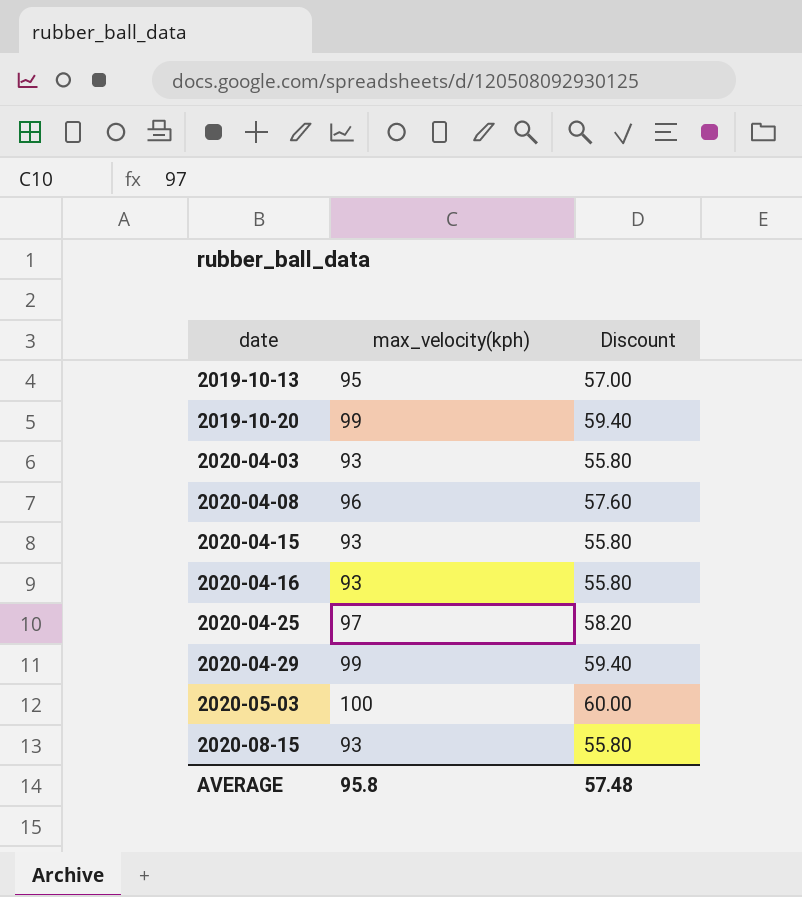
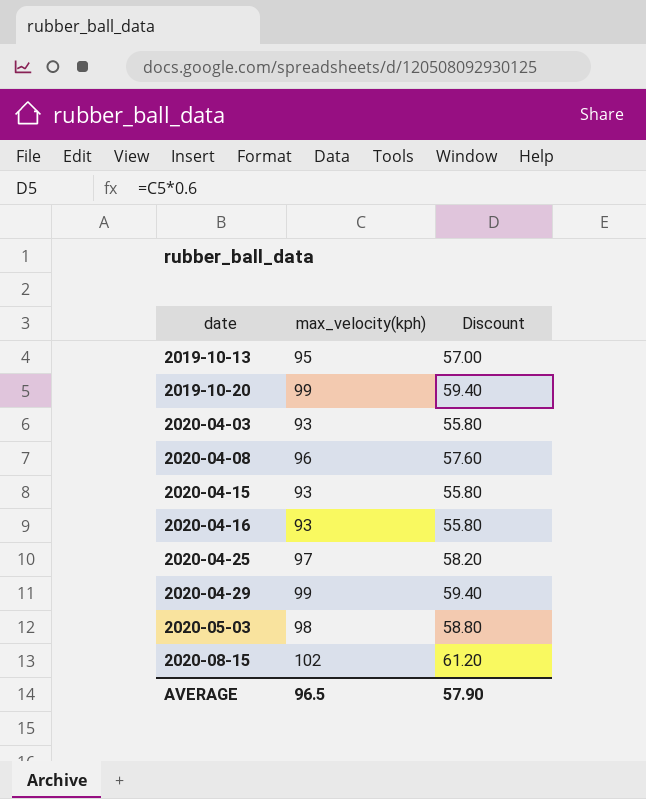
2020-05-03 | max_velocity(kph): 100 -> 98
2020-05-03 | Discount: 60.00 -> 58.80
2020-08-15 | max_velocity(kph): 93 -> 102
2020-08-15 | Discount: 55.80 -> 61.20
AVERAGE | max_velocity(kph): 95.8 -> 96.5
AVERAGE | Discount: 57.48 -> 57.90

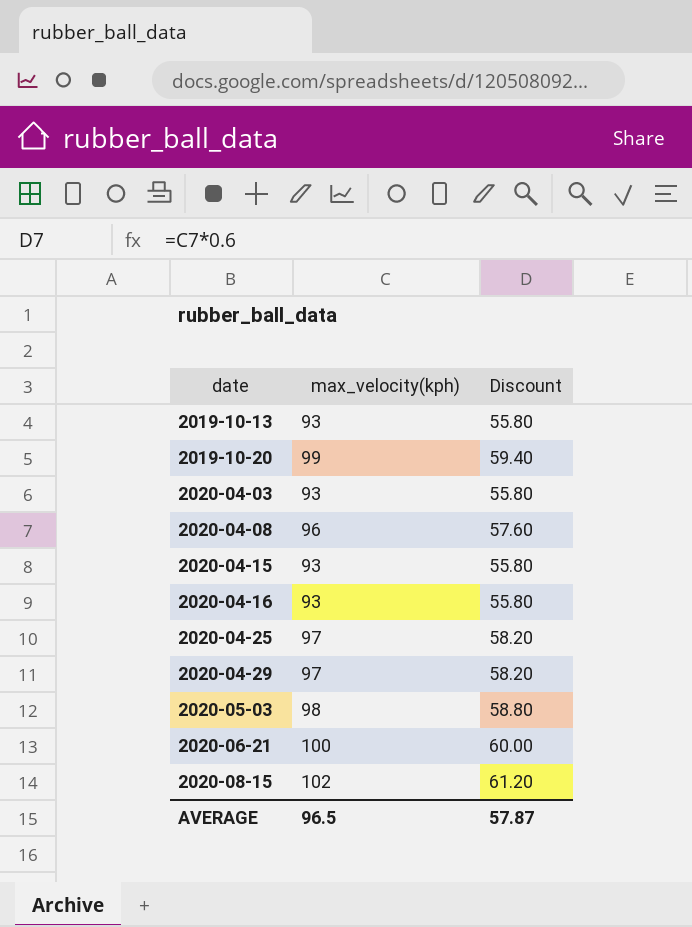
2019-10-13 | max_velocity(kph): 95 -> 93
2019-10-13 | Discount: 57.00 -> 55.80
2020-04-29 | max_velocity(kph): 99 -> 97
2020-04-29 | Discount: 59.40 -> 58.20
row 2020-06-21: none -> 100 | 60.00
AVERAGE | Discount: 57.90 -> 57.87

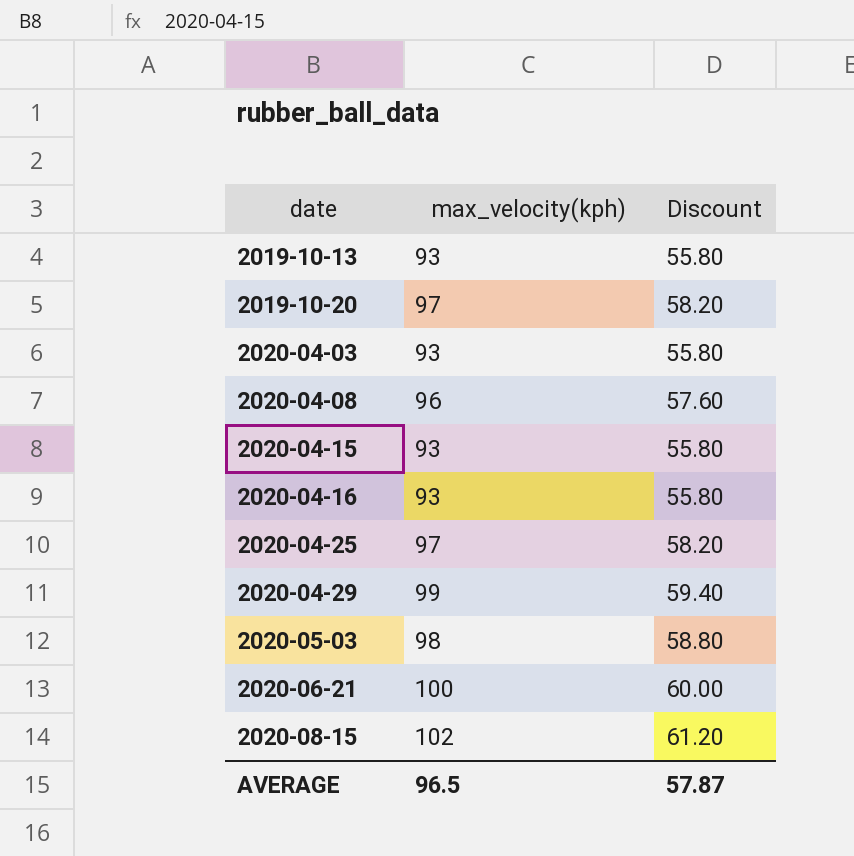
2019-10-20 | max_velocity(kph): 99 -> 97
2019-10-20 | Discount: 59.40 -> 58.20
2020-04-29 | max_velocity(kph): 97 -> 99
2020-04-29 | Discount: 58.20 -> 59.40

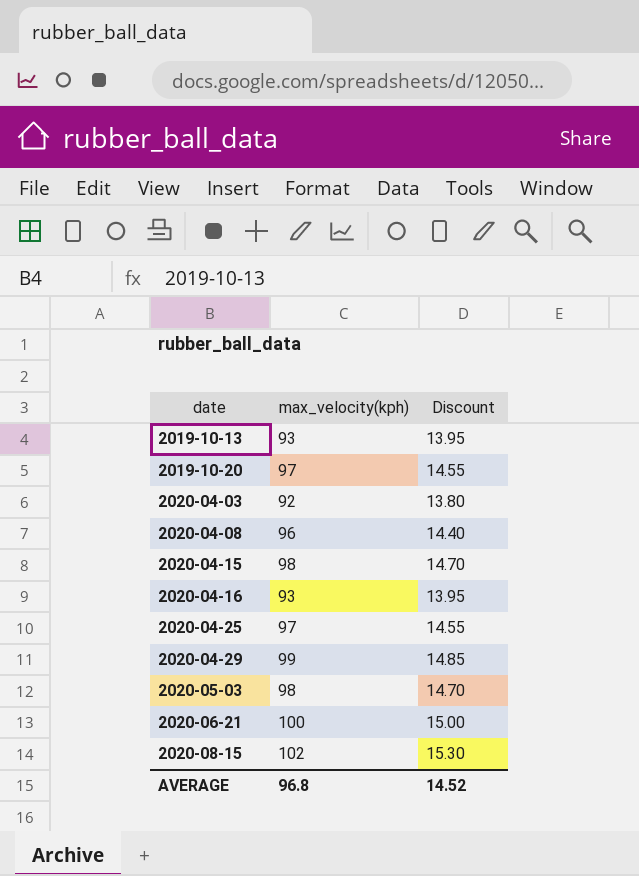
column Discount | formula: [max_velocity(kph)] * 0.6 -> [max_velocity(kph)] * 0.15
2020-04-03 | max_velocity(kph): 93 -> 92
2020-04-15 | max_velocity(kph): 93 -> 98
AVERAGE | max_velocity(kph): 96.5 -> 96.8
AVERAGE | Discount: 57.87 -> 14.52

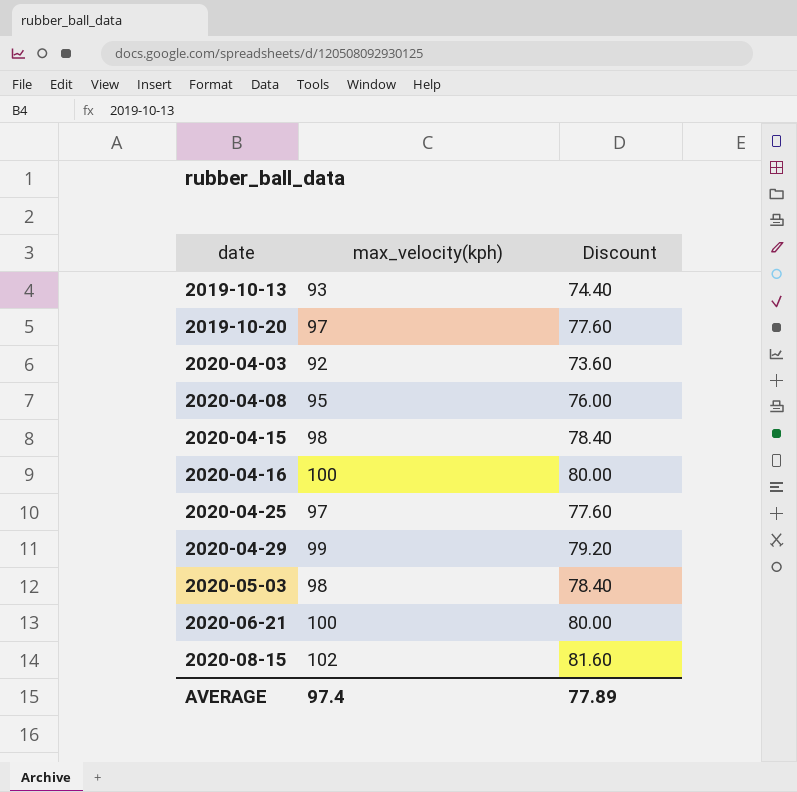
column Discount | formula: [max_velocity(kph)] * 0.15 -> [max_velocity(kph)] * 0.8
2020-04-08 | max_velocity(kph): 96 -> 95
2020-04-16 | max_velocity(kph): 93 -> 100
AVERAGE | max_velocity(kph): 96.8 -> 97.4
AVERAGE | Discount: 14.52 -> 77.89

